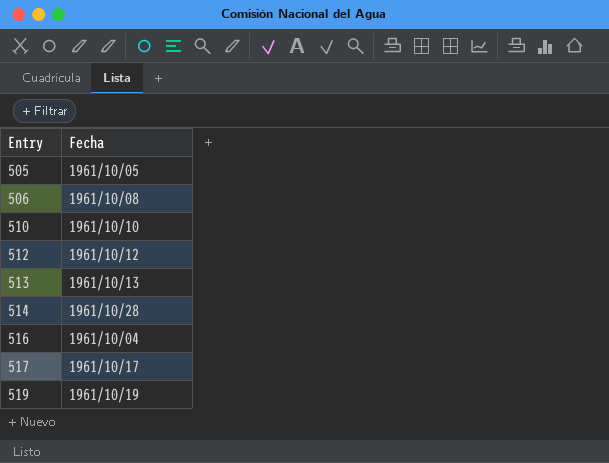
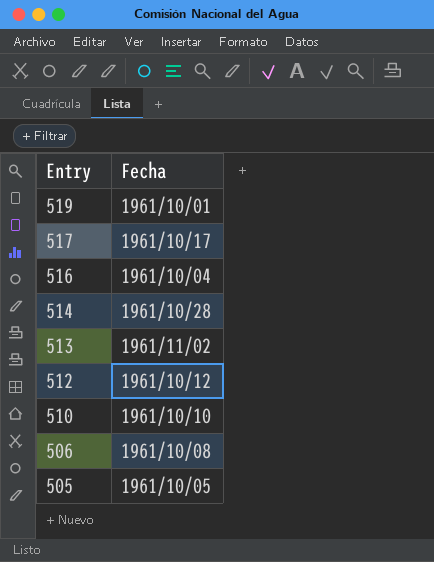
row order: Entry ascending -> Entry descending
519 | Fecha: 1961/10/19 -> 1961/10/01
513 | Fecha: 1961/10/13 -> 1961/11/02

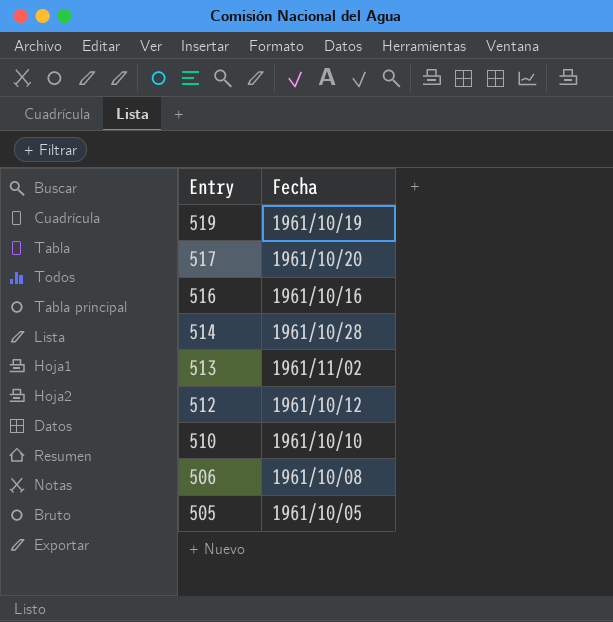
519 | Fecha: 1961/10/01 -> 1961/10/19
517 | Fecha: 1961/10/17 -> 1961/10/20
516 | Fecha: 1961/10/04 -> 1961/10/16

